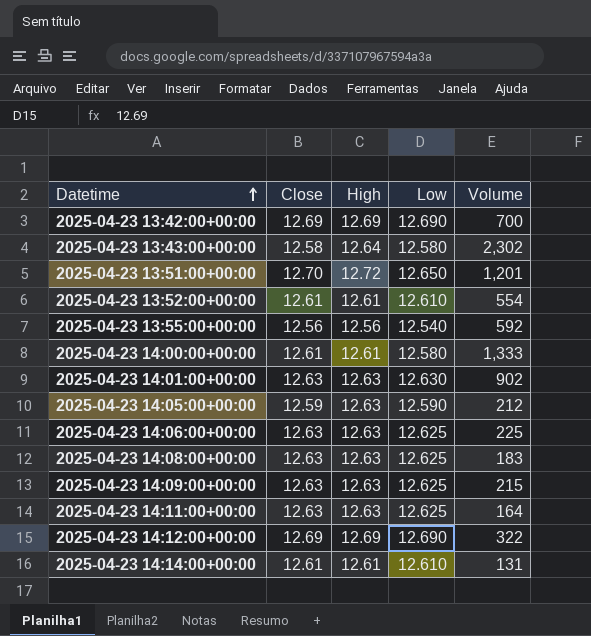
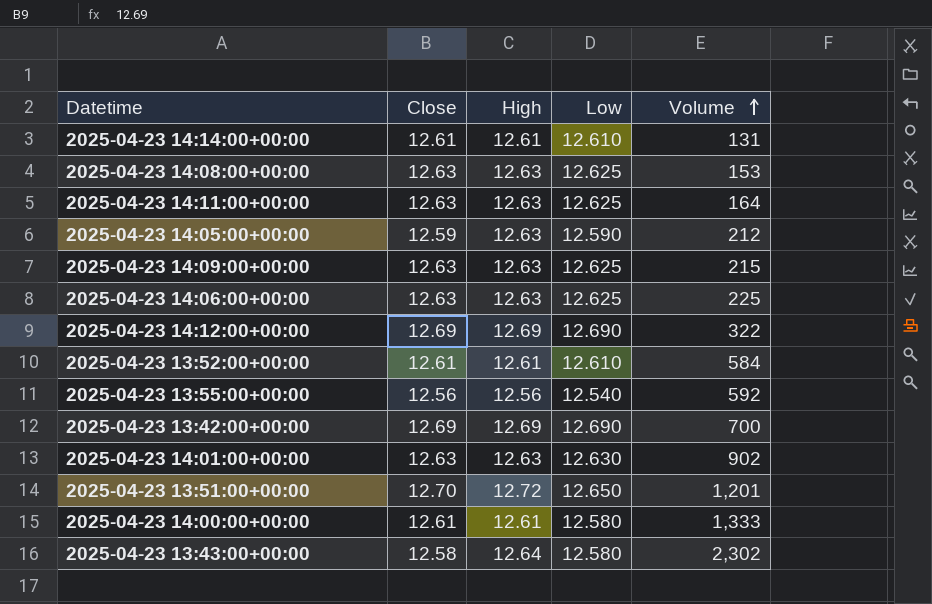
row order: Datetime ascending -> Volume ascending
2025-04-23 14:08:00+00:00 | Volume: 183 -> 153
2025-04-23 13:52:00+00:00 | Volume: 554 -> 584

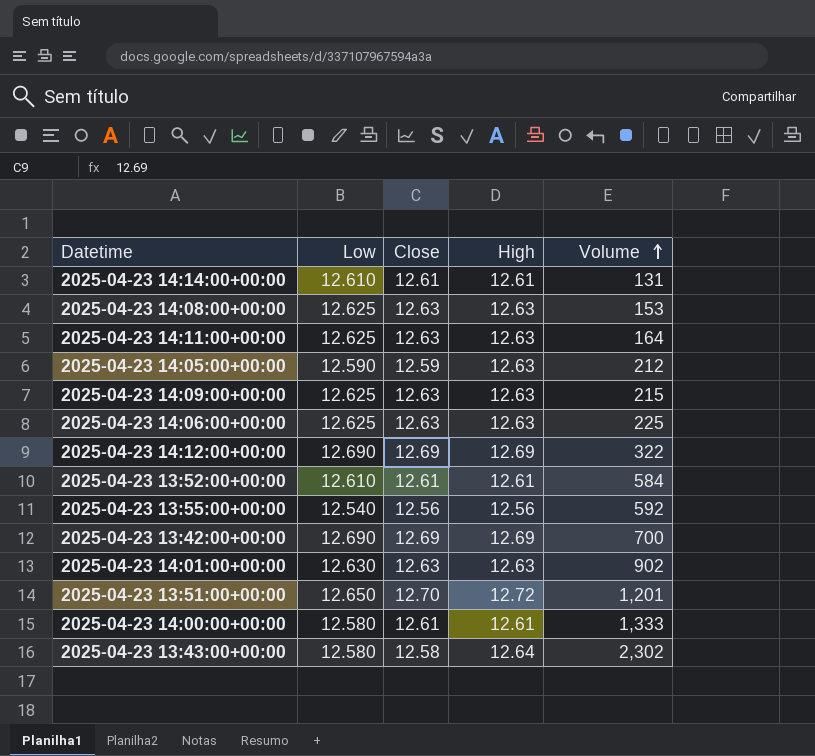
column Low | position: 4 -> 2

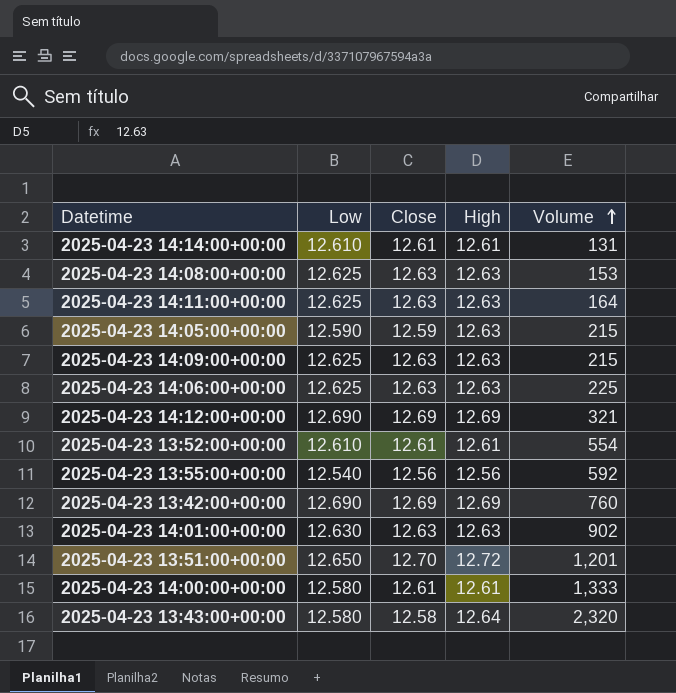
2025-04-23 14:05:00+00:00 | Volume: 212 -> 215
2025-04-23 14:12:00+00:00 | Volume: 322 -> 321
2025-04-23 13:52:00+00:00 | Volume: 584 -> 554
2025-04-23 13:42:00+00:00 | Volume: 700 -> 760
2025-04-23 13:43:00+00:00 | Volume: 2,302 -> 2,320

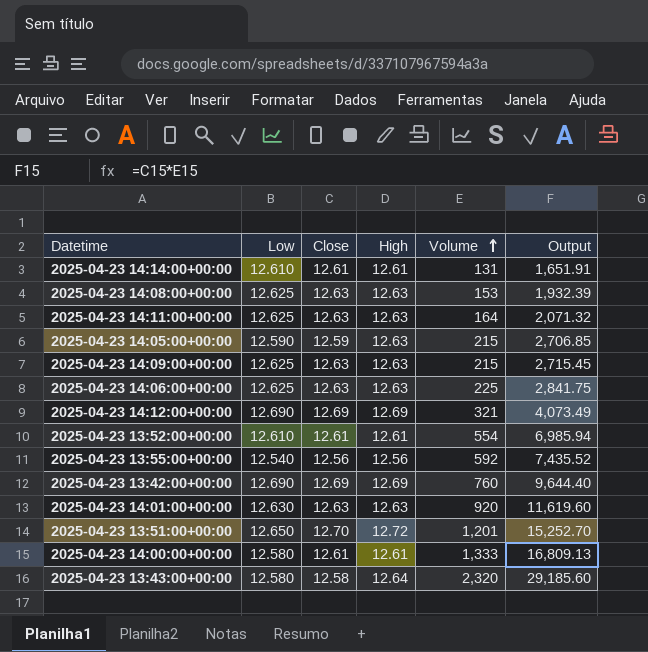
column Output | formula: none -> [Close] * [Volume]
2025-04-23 14:01:00+00:00 | Volume: 902 -> 920

